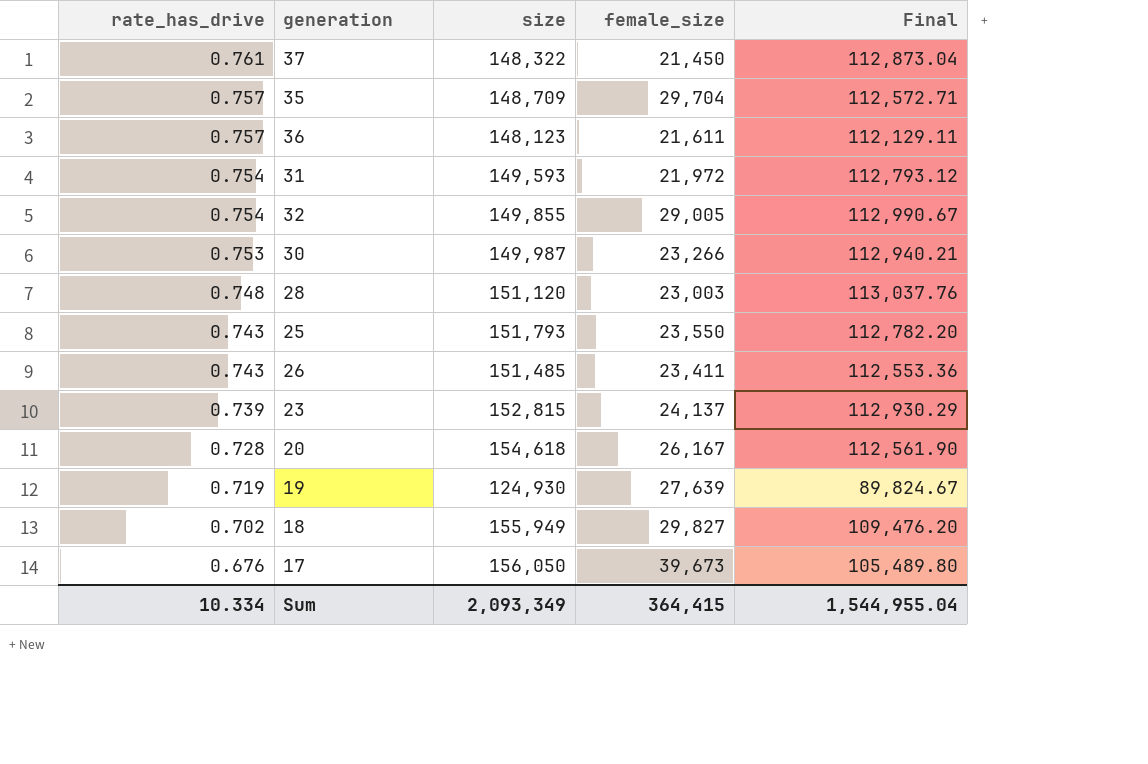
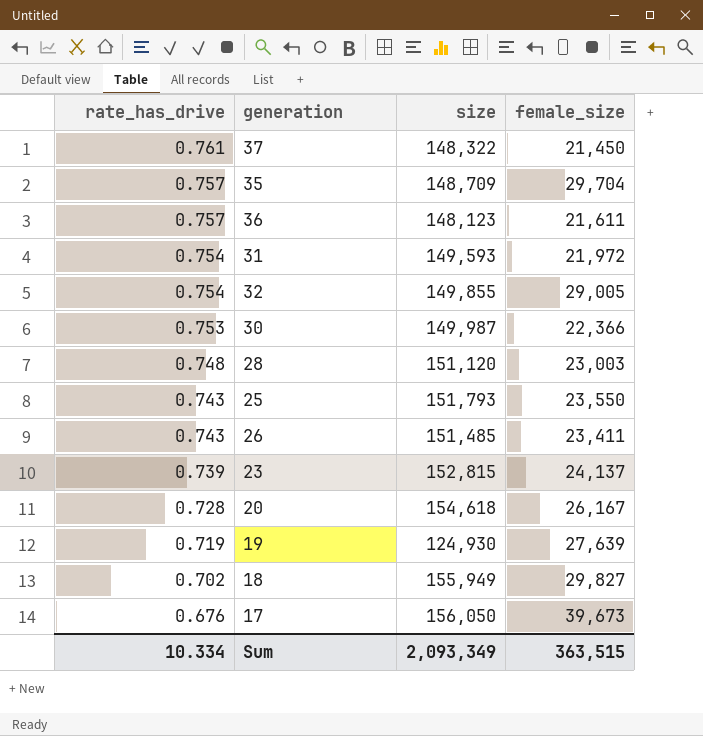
column Final | formula: [rate_has_drive] * [size] -> none
30 | female_size: 23,266 -> 22,366
Sum | female_size: 364,415 -> 363,515

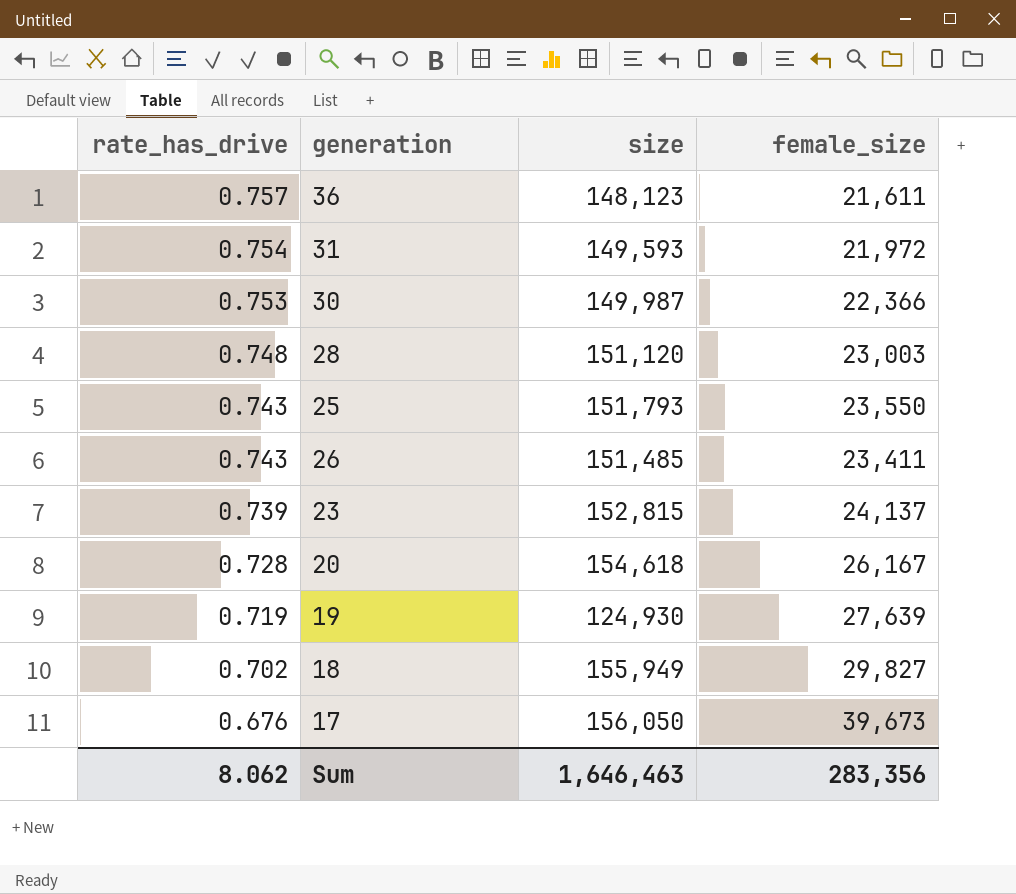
row 37: 0.761 | 148,322 | 21,450 -> none
row 35: 0.757 | 148,709 | 29,704 -> none
row 32: 0.754 | 149,855 | 29,005 -> none
Sum | rate_has_drive: 10.334 -> 8.062
Sum | size: 2,093,349 -> 1,646,463
Sum | female_size: 363,515 -> 283,356

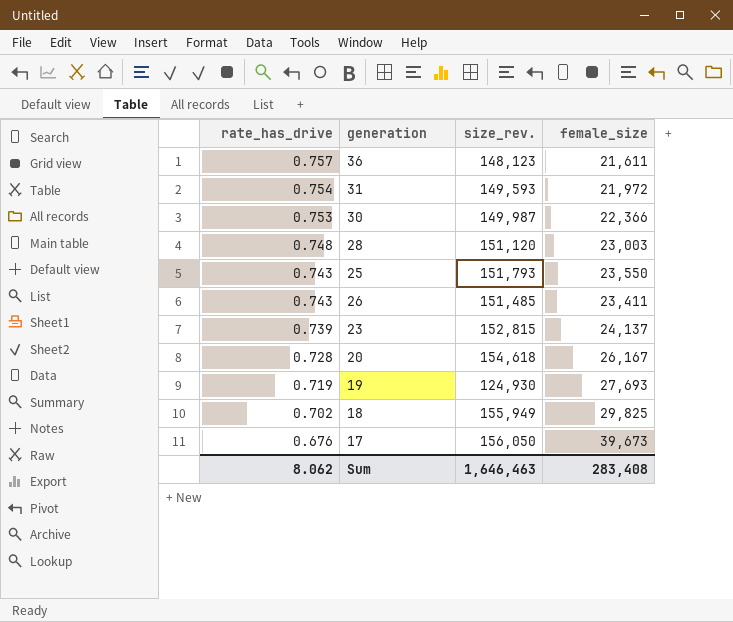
column name: size -> size_rev.
19 | female_size: 27,639 -> 27,693
18 | female_size: 29,827 -> 29,825
Sum | female_size: 283,356 -> 283,408

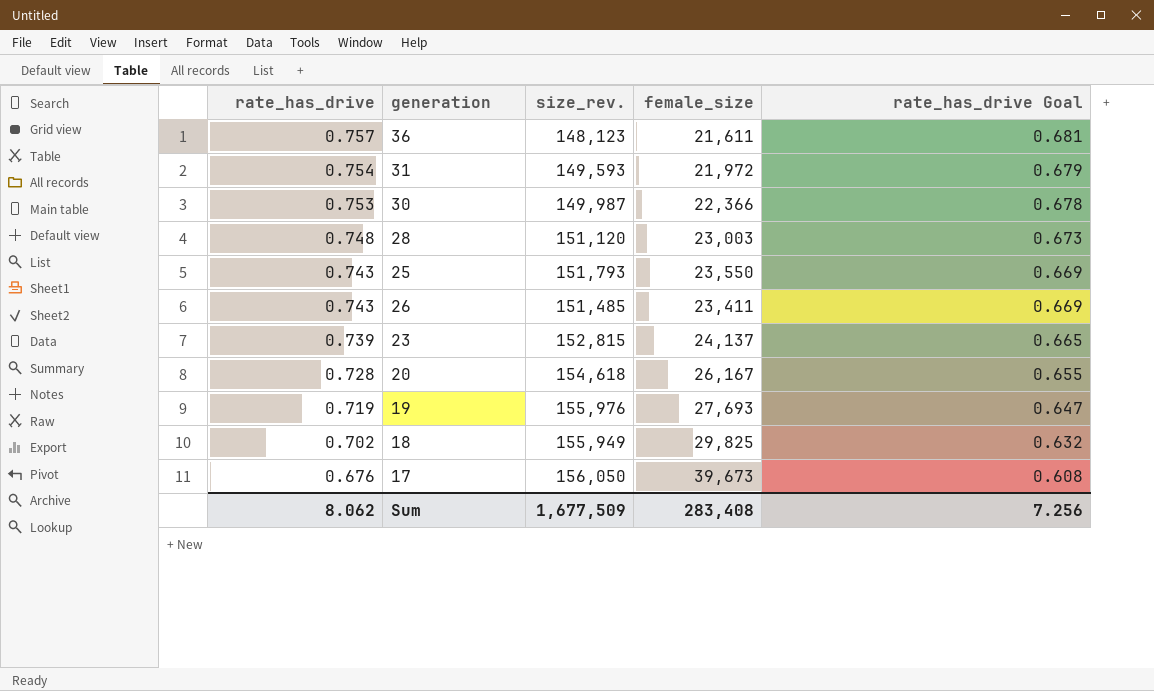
column rate_has_drive Goal | formula: none -> [rate_has_drive] * 0.9
19 | size_rev.: 124,930 -> 155,976
Sum | size_rev.: 1,646,463 -> 1,677,509

